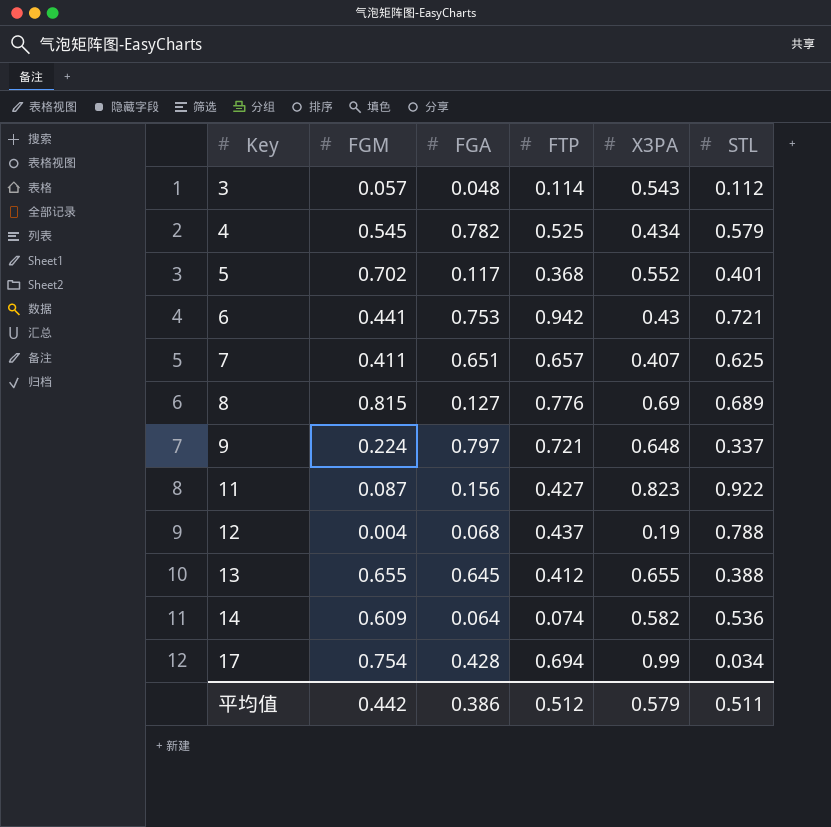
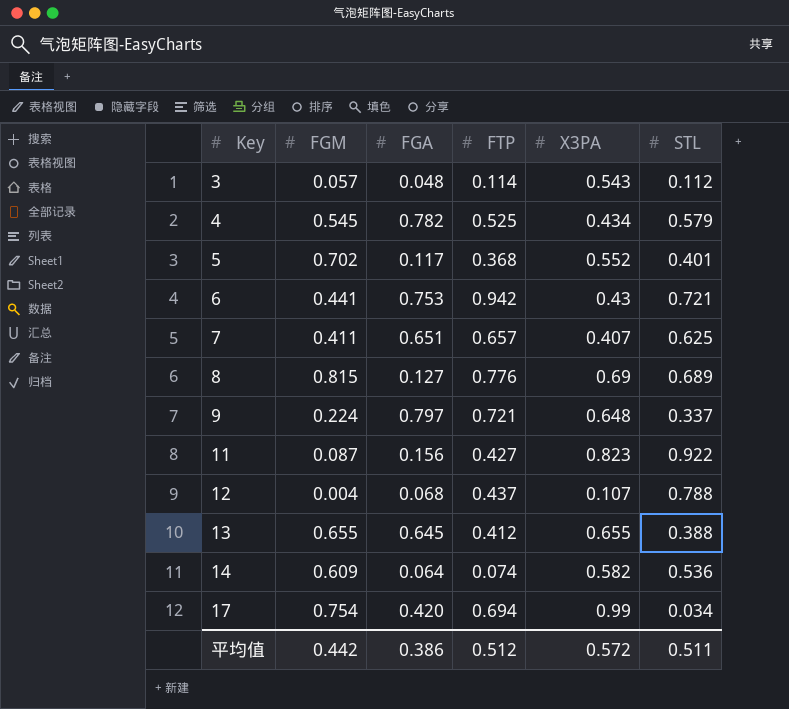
12 | X3PA: 0.19 -> 0.107
17 | FGA: 0.428 -> 0.420
平均值 | X3PA: 0.579 -> 0.572

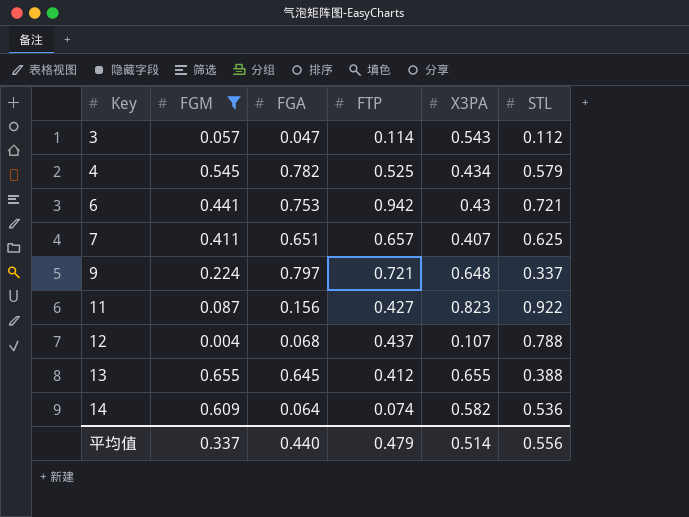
filter: none -> FGM <= 0.655
3 | FGA: 0.048 -> 0.047
平均值 | FGM: 0.442 -> 0.337
平均值 | FGA: 0.386 -> 0.440
平均值 | FTP: 0.512 -> 0.479
平均值 | X3PA: 0.572 -> 0.514
平均值 | STL: 0.511 -> 0.556

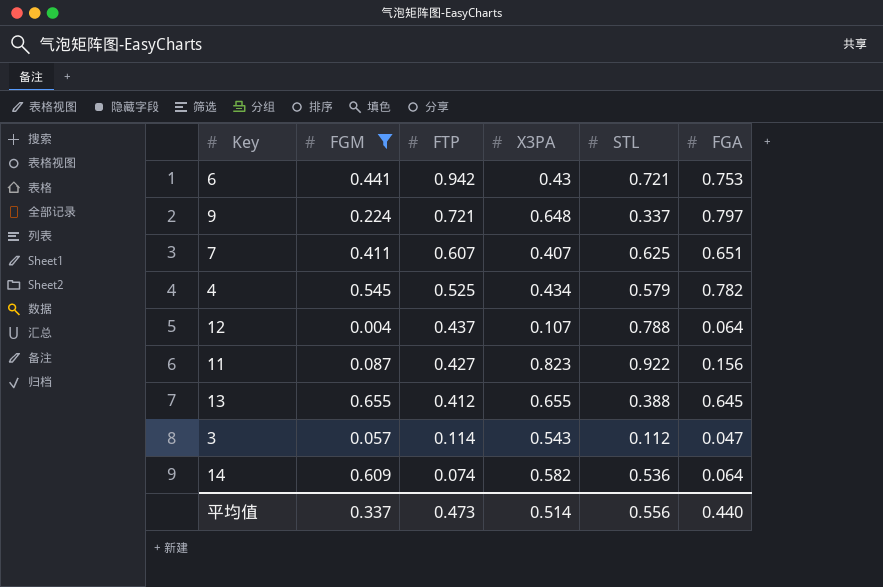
row order: Key ascending -> FTP descending
column FGA | position: 3 -> 6
7 | FTP: 0.657 -> 0.607
12 | FGA: 0.068 -> 0.064
平均值 | FTP: 0.479 -> 0.473

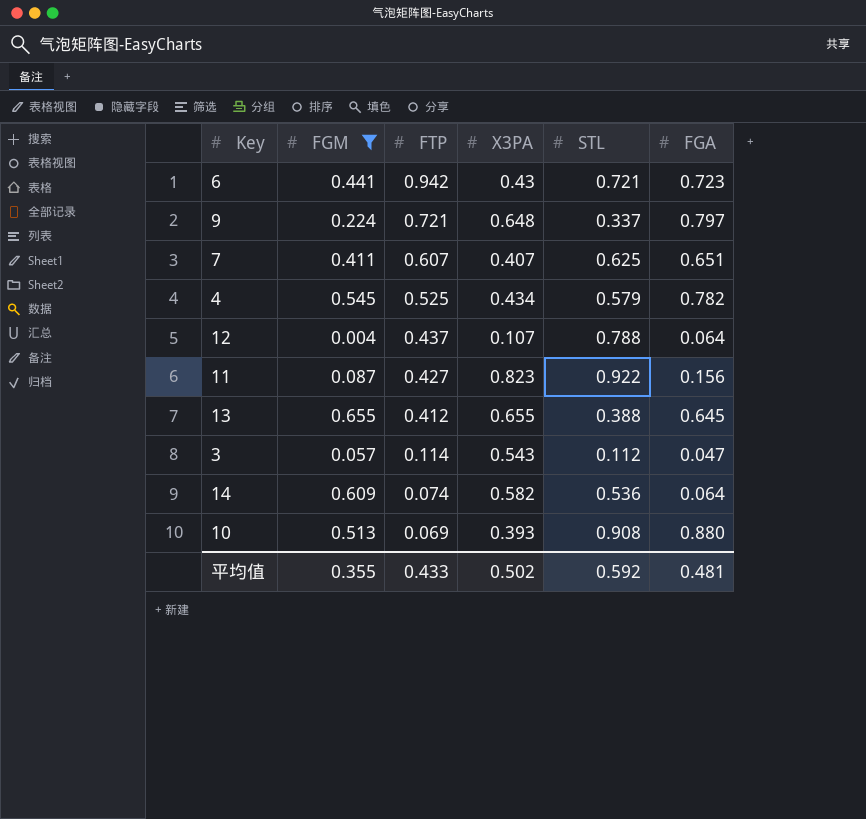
6 | FGA: 0.753 -> 0.723
row 10: none -> 0.513 | 0.069 | 0.393 | 0.908 | 0.880
平均值 | FGM: 0.337 -> 0.355
平均值 | FTP: 0.473 -> 0.433
平均值 | X3PA: 0.514 -> 0.502
平均值 | STL: 0.556 -> 0.592
平均值 | FGA: 0.440 -> 0.481

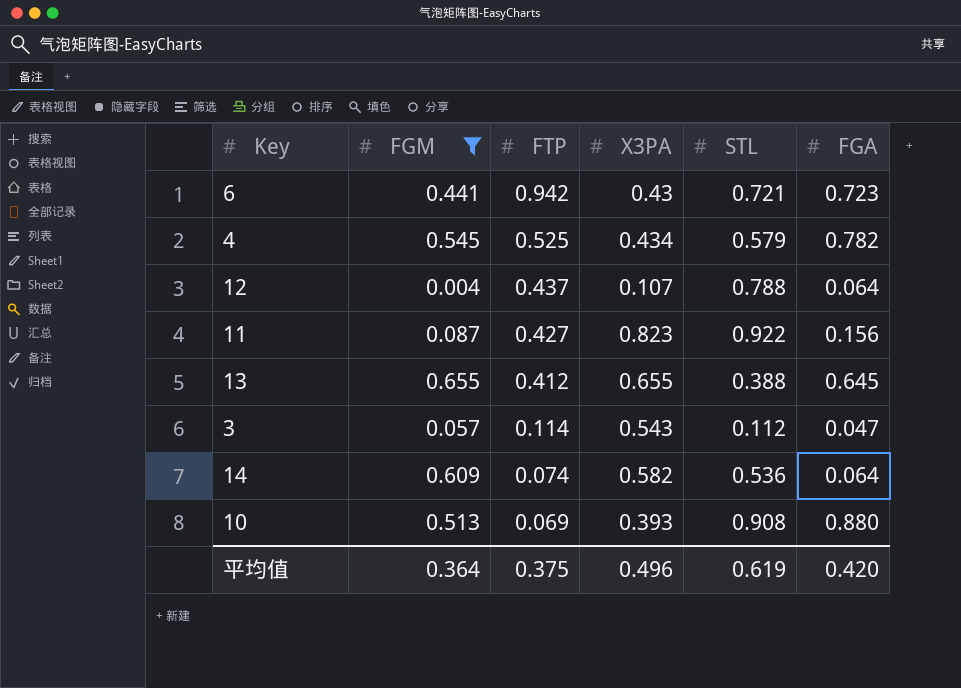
row 9: 0.224 | 0.721 | 0.648 | 0.337 | 0.797 -> none
row 7: 0.411 | 0.607 | 0.407 | 0.625 | 0.651 -> none
平均值 | FGM: 0.355 -> 0.364
平均值 | FTP: 0.433 -> 0.375
平均值 | X3PA: 0.502 -> 0.496
平均值 | STL: 0.592 -> 0.619
平均值 | FGA: 0.481 -> 0.420

